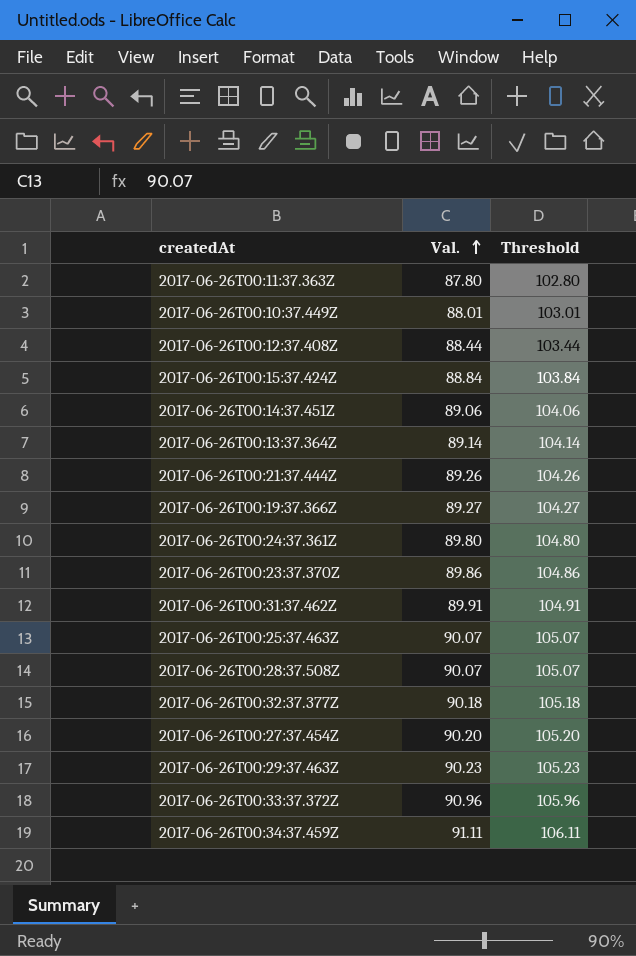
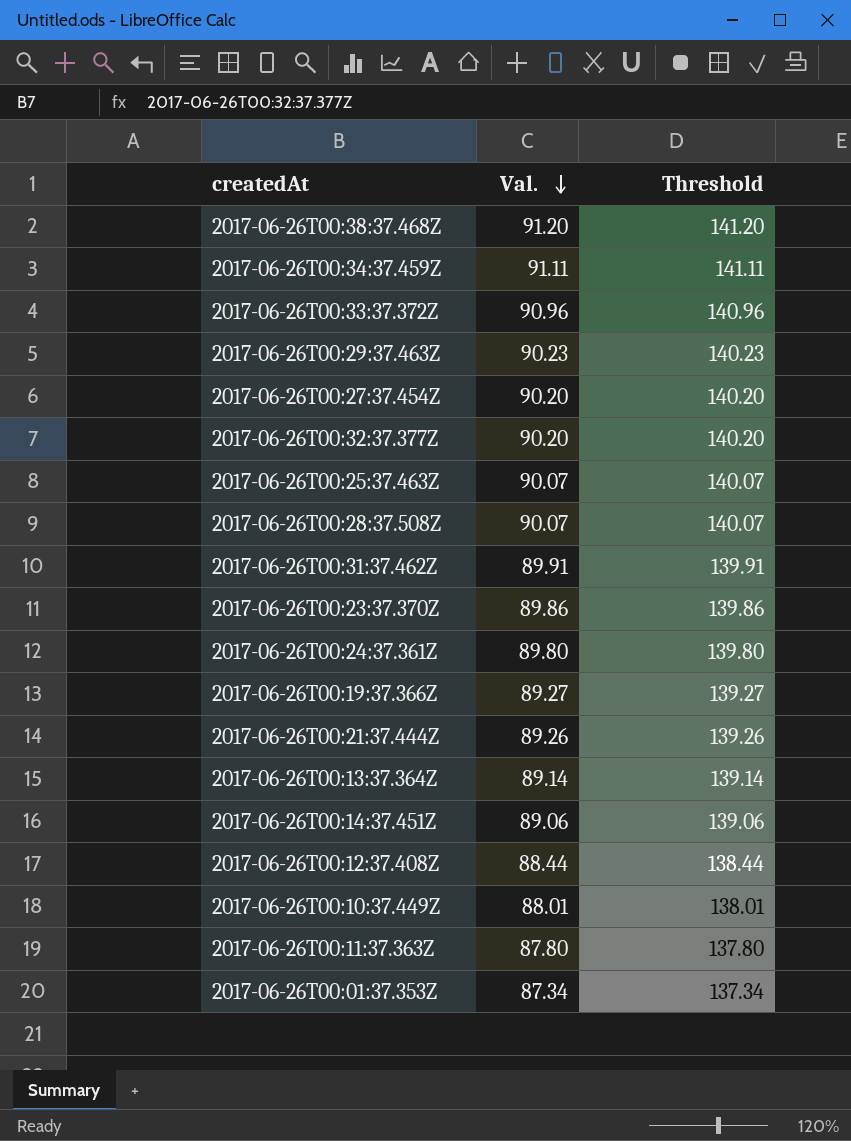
row order: Val. ascending -> Val. descending
column Threshold | formula: [Val.] + 15 -> [Val.] + 50
row 2017-06-26T00:15:37.424Z: 88.84 | 103.84 -> none
row 2017-06-26T00:38:37.468Z: none -> 91.20 | 141.20
2017-06-26T00:32:37.377Z | Val.: 90.18 -> 90.20
row 2017-06-26T00:01:37.353Z: none -> 87.34 | 137.34

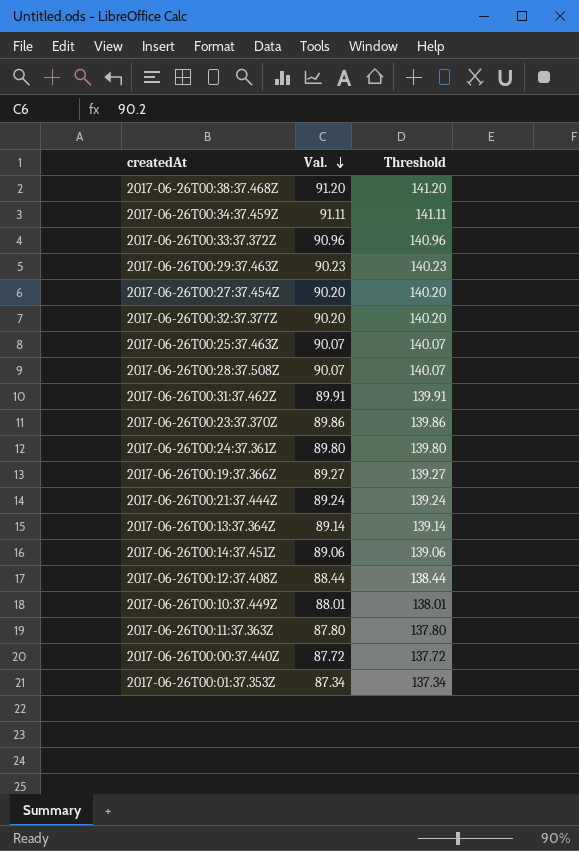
2017-06-26T00:21:37.444Z | Val.: 89.26 -> 89.24
2017-06-26T00:21:37.444Z | Threshold: 139.26 -> 139.24
row 2017-06-26T00:00:37.440Z: none -> 87.72 | 137.72

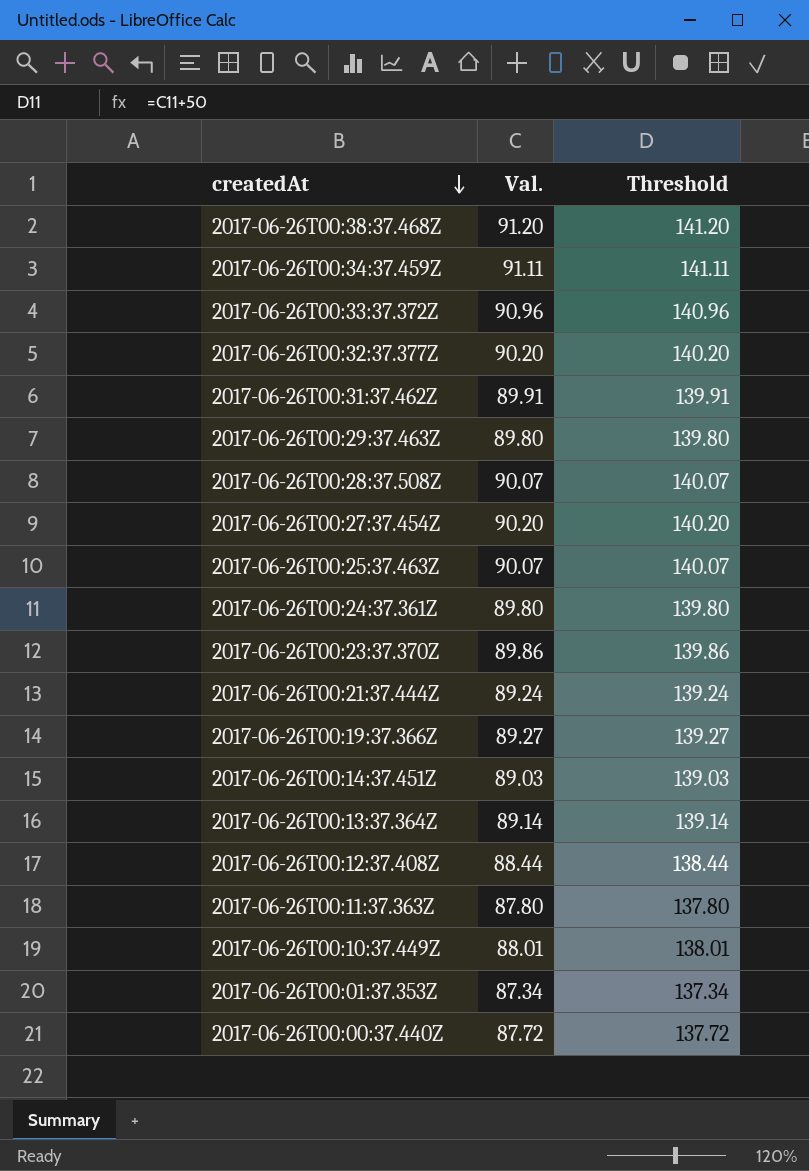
row order: Val. descending -> createdAt descending
2017-06-26T00:29:37.463Z | Val.: 90.23 -> 89.80
2017-06-26T00:29:37.463Z | Threshold: 140.23 -> 139.80
2017-06-26T00:14:37.451Z | Val.: 89.06 -> 89.03
2017-06-26T00:14:37.451Z | Threshold: 139.06 -> 139.03

